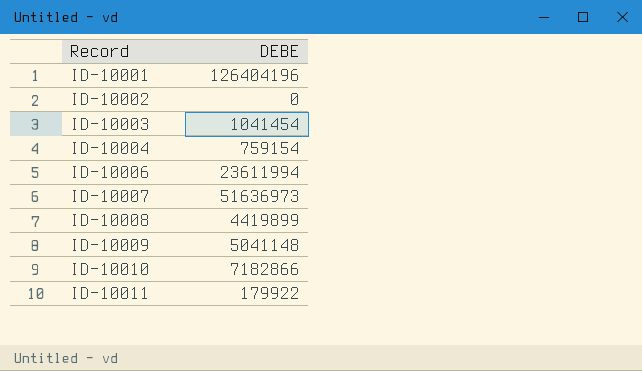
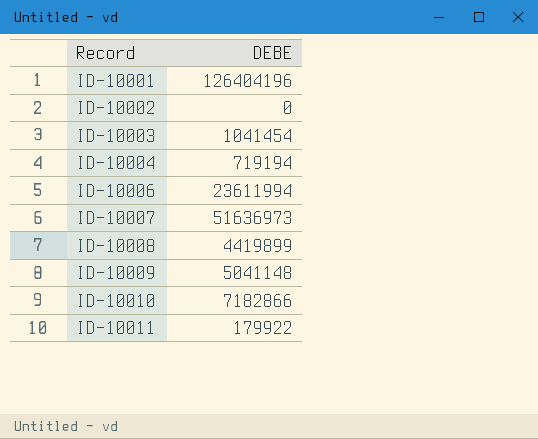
ID-10004 | DEBE: 759154 -> 719194

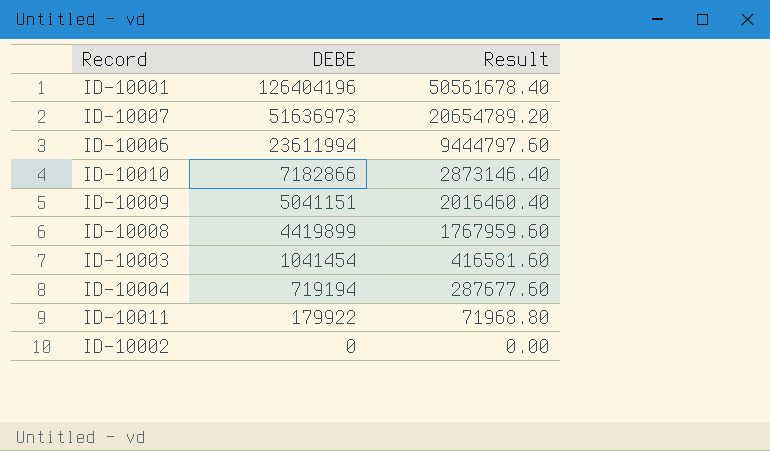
row order: Record ascending -> DEBE descending
column Result | formula: none -> [DEBE] * 0.4
ID-10009 | DEBE: 5041148 -> 5041151

